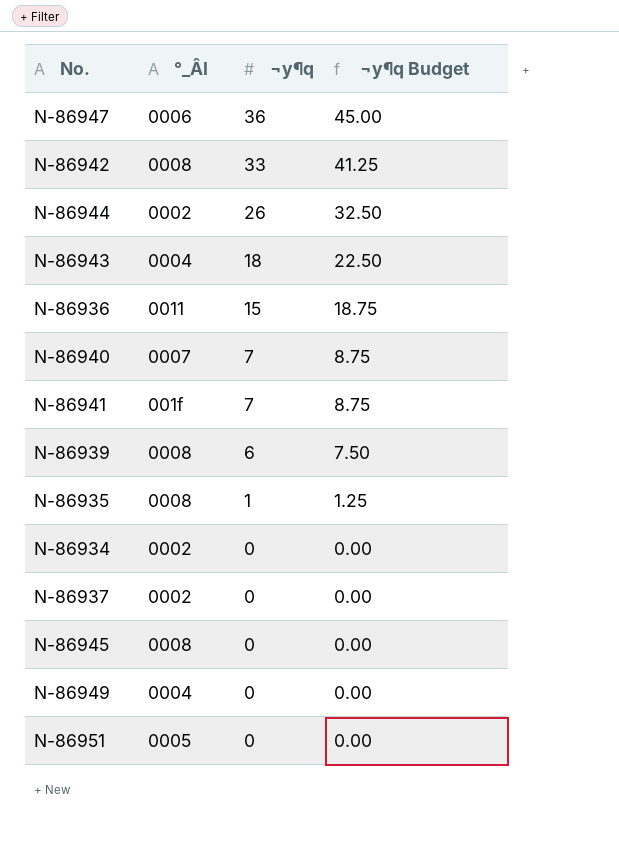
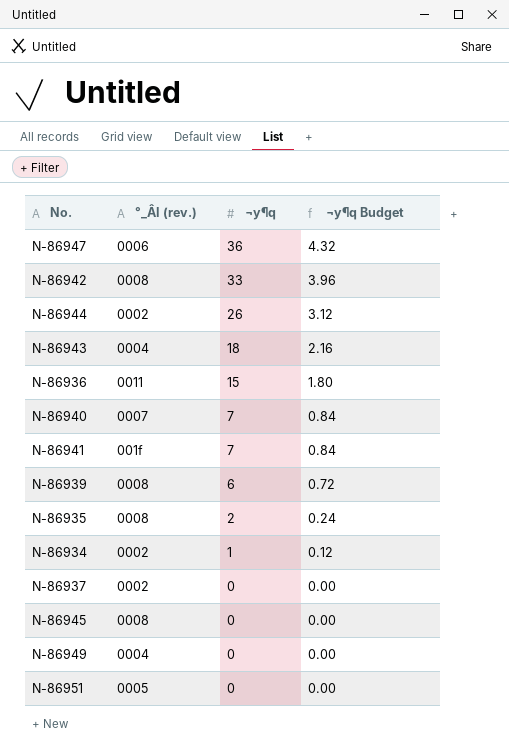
column name: °_ÂI -> °_ÂI (rev.)
column ¬y¶q Budget | formula: [¬y¶q] * 1.25 -> [¬y¶q] * 0.12
N-86935 | ¬y¶q: 1 -> 2
N-86934 | ¬y¶q: 0 -> 1

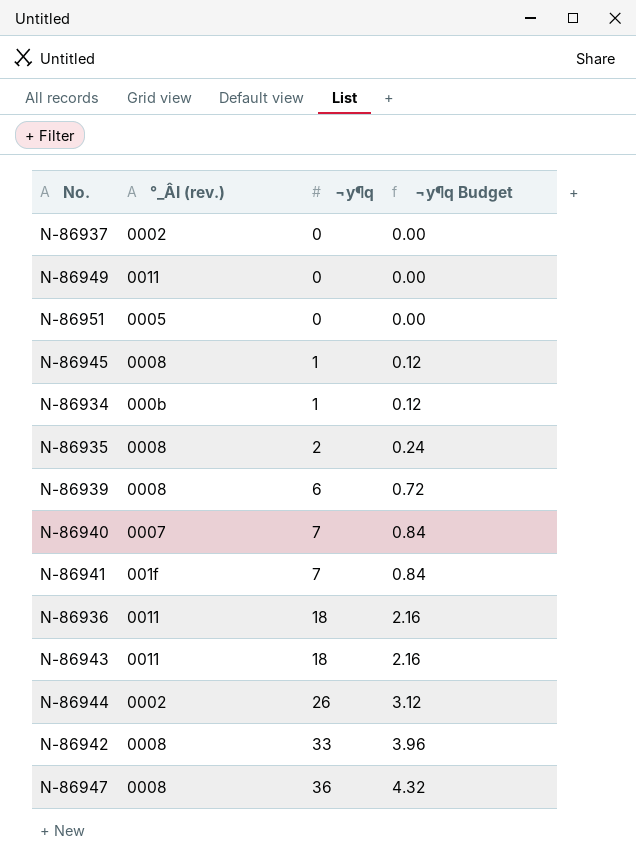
row order: ¬y¶q descending -> ¬y¶q ascending
N-86949 | °_ÂI (rev.): 0004 -> 0011
N-86945 | ¬y¶q: 0 -> 1
N-86945 | ¬y¶q Budget: 0.00 -> 0.12
N-86934 | °_ÂI (rev.): 0002 -> 000b
N-86936 | ¬y¶q: 15 -> 18
N-86936 | ¬y¶q Budget: 1.80 -> 2.16
N-86943 | °_ÂI (rev.): 0004 -> 0011
N-86947 | °_ÂI (rev.): 0006 -> 0008

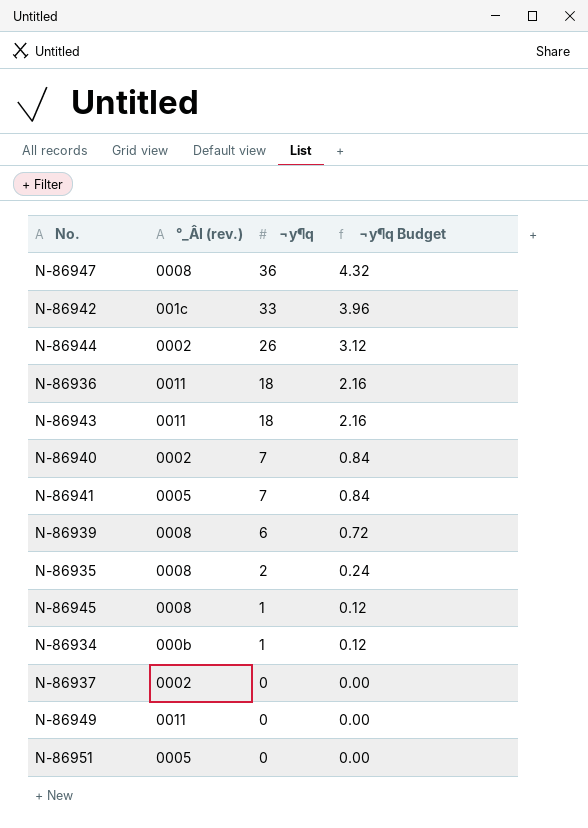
row order: ¬y¶q ascending -> ¬y¶q descending
N-86942 | °_ÂI (rev.): 0008 -> 001c
N-86940 | °_ÂI (rev.): 0007 -> 0002
N-86941 | °_ÂI (rev.): 001f -> 0005

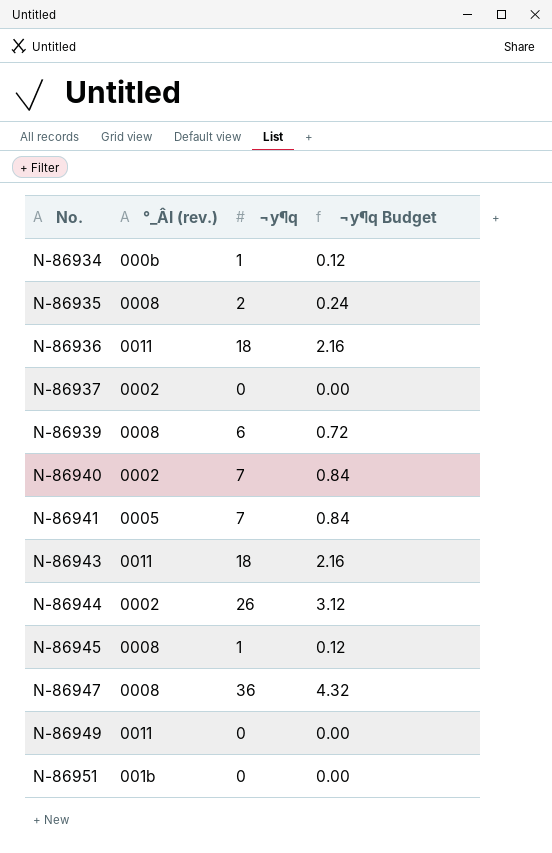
row order: ¬y¶q descending -> No. ascending
row N-86942: 001c | 33 | 3.96 -> none
N-86951 | °_ÂI (rev.): 0005 -> 001b

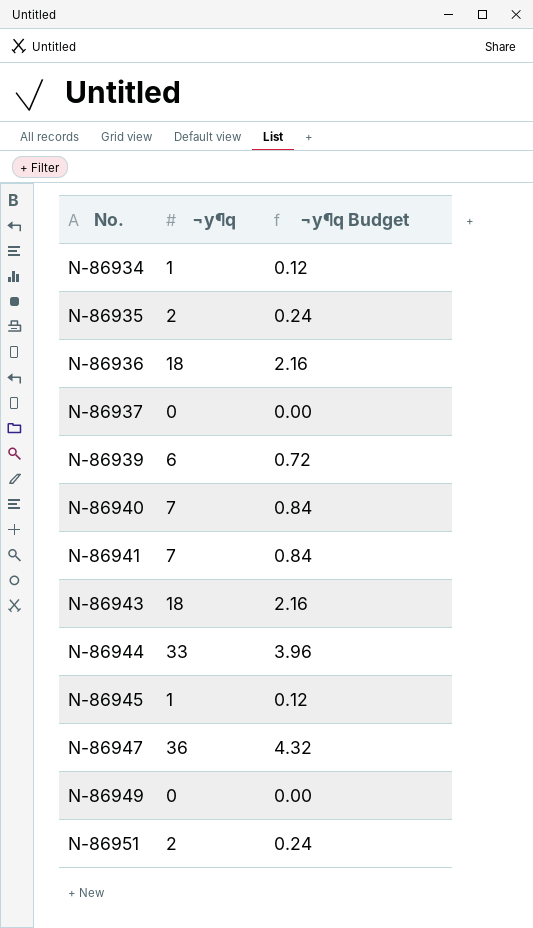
column °_ÂI (rev.) | position: 2 -> none
N-86944 | ¬y¶q: 26 -> 33
N-86944 | ¬y¶q Budget: 3.12 -> 3.96
N-86951 | ¬y¶q: 0 -> 2
N-86951 | ¬y¶q Budget: 0.00 -> 0.24

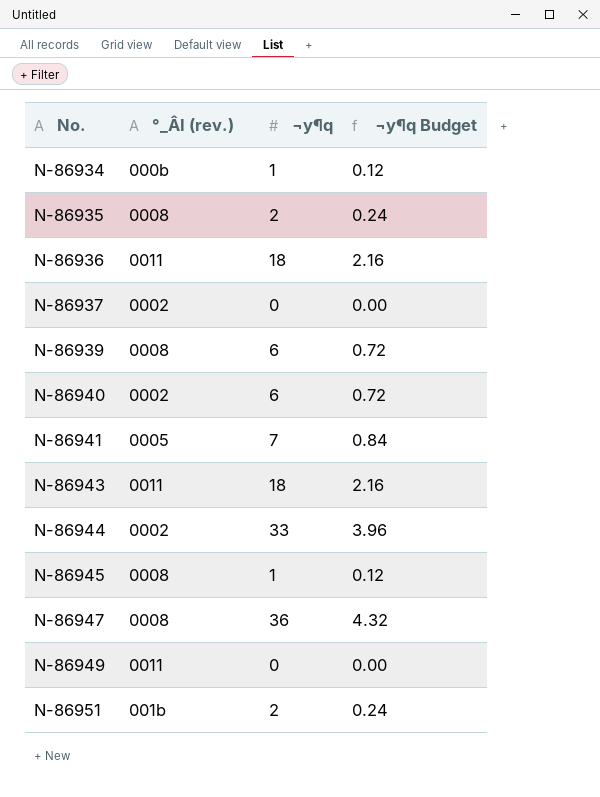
column °_ÂI (rev.) | position: none -> 2
N-86940 | ¬y¶q: 7 -> 6
N-86940 | ¬y¶q Budget: 0.84 -> 0.72

